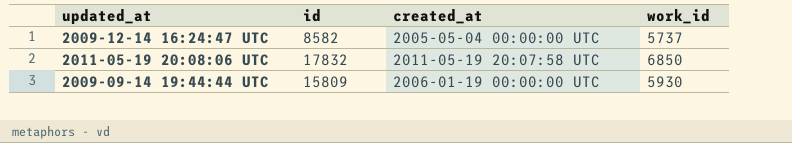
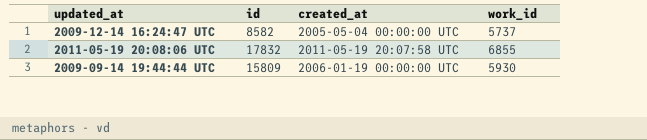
2011-05-19 20:08:06 UTC | work_id: 6850 -> 6855

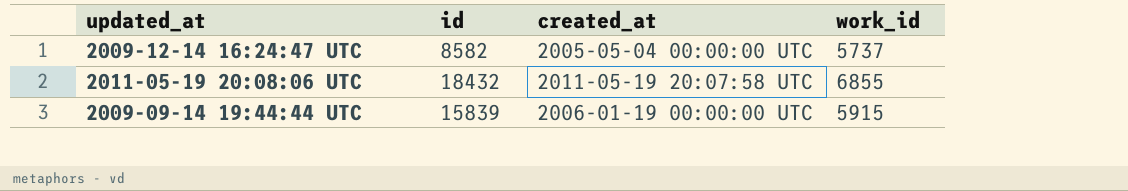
2011-05-19 20:08:06 UTC | id: 17832 -> 18432
2009-09-14 19:44:44 UTC | id: 15809 -> 15839
2009-09-14 19:44:44 UTC | work_id: 5930 -> 5915

